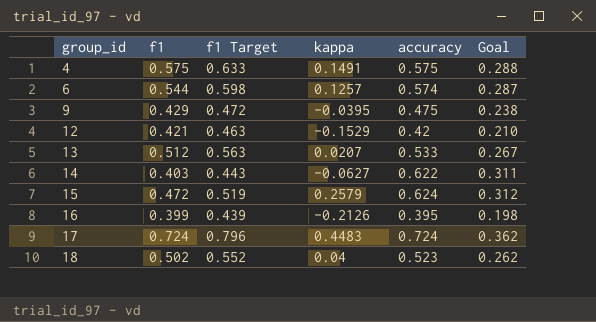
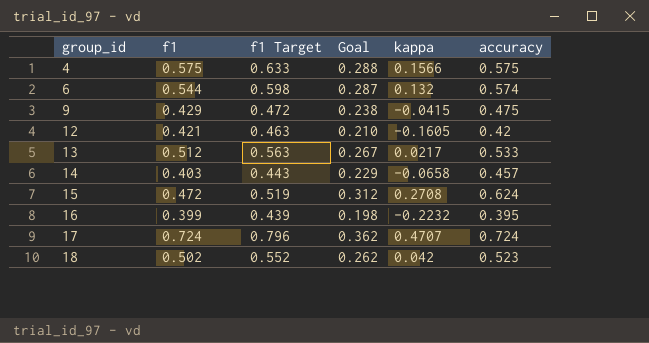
column Goal | position: 6 -> 4
4 | kappa: 0.1491 -> 0.1566
6 | kappa: 0.1257 -> 0.132
9 | kappa: -0.0395 -> -0.0415
12 | kappa: -0.1529 -> -0.1605
13 | kappa: 0.0207 -> 0.0217
14 | Goal: 0.311 -> 0.229
14 | kappa: -0.0627 -> -0.0658
14 | accuracy: 0.622 -> 0.457
15 | kappa: 0.2579 -> 0.2708
16 | kappa: -0.2126 -> -0.2232
17 | kappa: 0.4483 -> 0.4707
18 | kappa: 0.04 -> 0.042

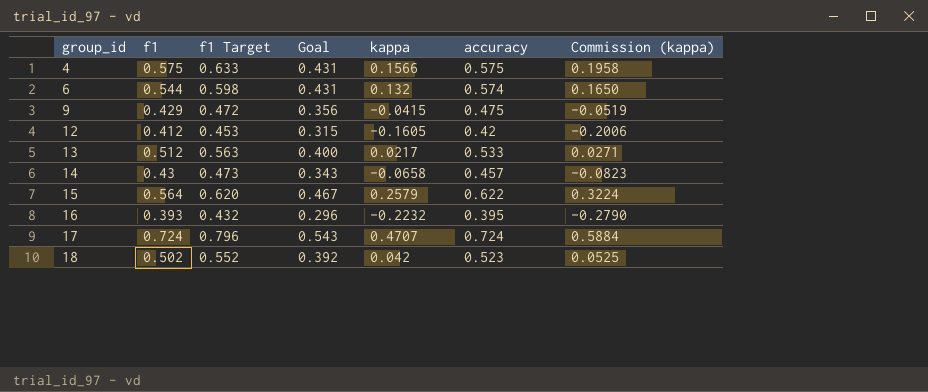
column Goal | formula: [accuracy] * 0.5 -> [accuracy] * 0.75
column Commission (kappa) | formula: none -> [kappa] * 1.25
12 | f1: 0.421 -> 0.412
12 | f1 Target: 0.463 -> 0.453
14 | f1: 0.403 -> 0.43
14 | f1 Target: 0.443 -> 0.473
15 | f1: 0.472 -> 0.564
15 | f1 Target: 0.519 -> 0.620
15 | kappa: 0.2708 -> 0.2579
15 | accuracy: 0.624 -> 0.622
16 | f1: 0.399 -> 0.393
16 | f1 Target: 0.439 -> 0.432

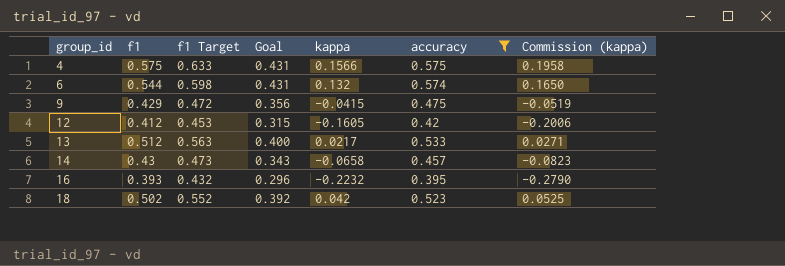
filter: none -> accuracy <= 0.575

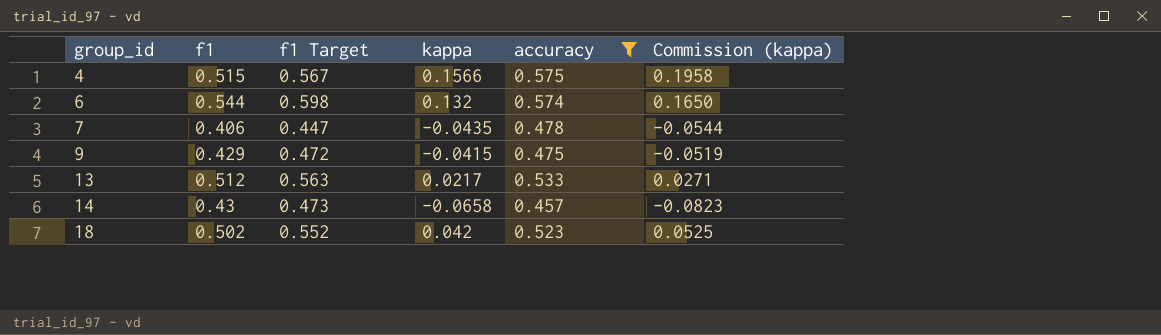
column Goal | formula: [accuracy] * 0.75 -> none
row 12: 0.412 | 0.453 | 0.315 | -0.1605 | 0.42 | -0.2006 -> none
row 16: 0.393 | 0.432 | 0.296 | -0.2232 | 0.395 | -0.2790 -> none
4 | f1: 0.575 -> 0.515
4 | f1 Target: 0.633 -> 0.567
row 7: none -> 0.406 | 0.447 | -0.0435 | 0.478 | -0.0544

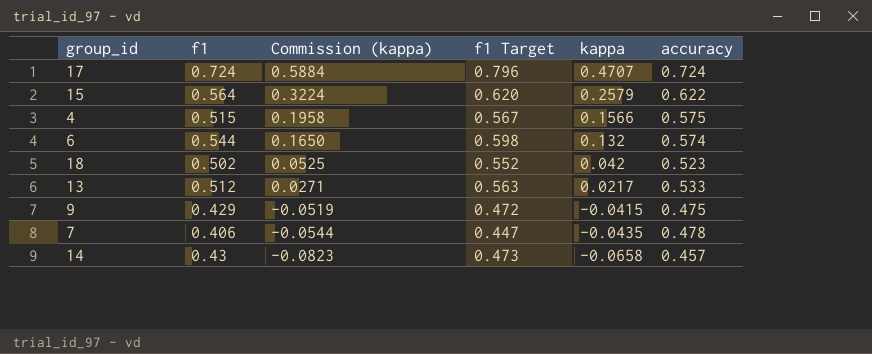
filter: accuracy <= 0.575 -> none
row order: group_id ascending -> Commission (kappa) descending
column Commission (kappa) | position: 6 -> 3

